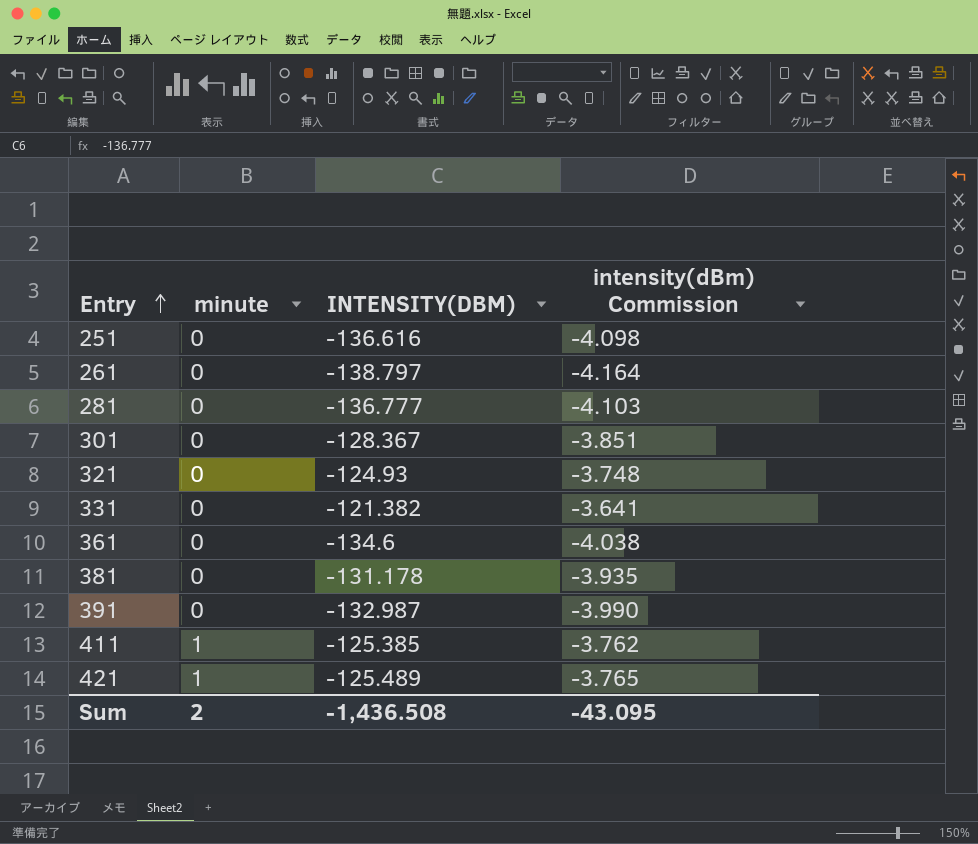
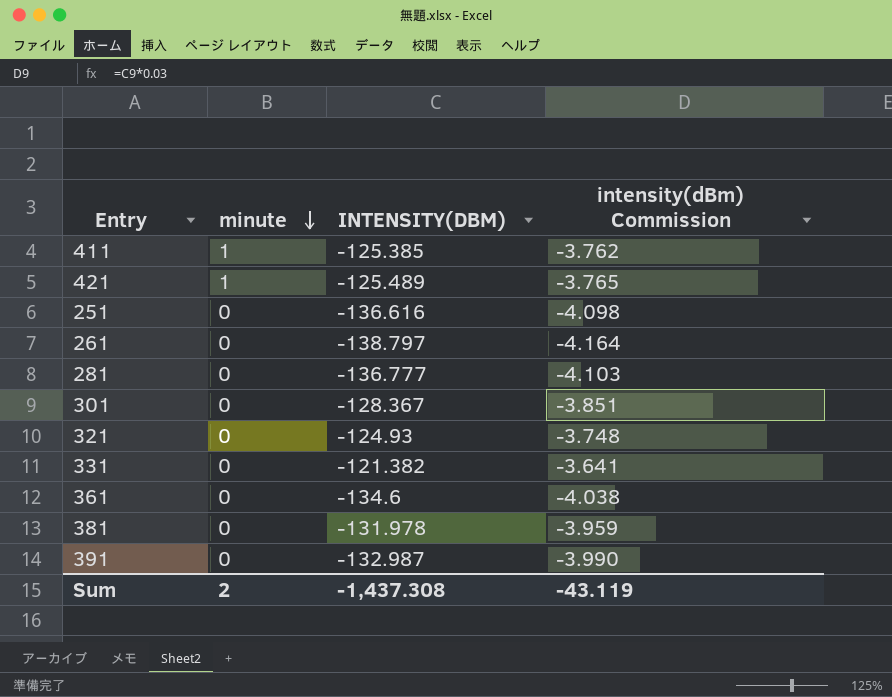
row order: Entry ascending -> minute descending
381 | INTENSITY(DBM): -131.178 -> -131.978
381 | intensity(dBm) Commission: -3.935 -> -3.959
Sum | INTENSITY(DBM): -1,436.508 -> -1,437.308
Sum | intensity(dBm) Commission: -43.095 -> -43.119

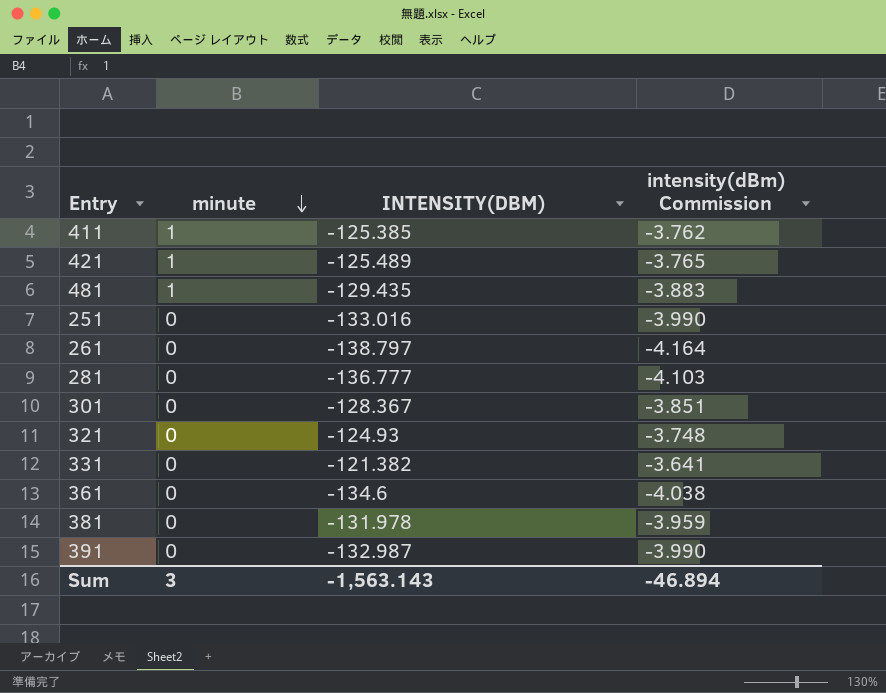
row 481: none -> 1 | -129.435 | -3.883
251 | INTENSITY(DBM): -136.616 -> -133.016
251 | intensity(dBm) Commission: -4.098 -> -3.990
Sum | minute: 2 -> 3
Sum | INTENSITY(DBM): -1,437.308 -> -1,563.143
Sum | intensity(dBm) Commission: -43.119 -> -46.894

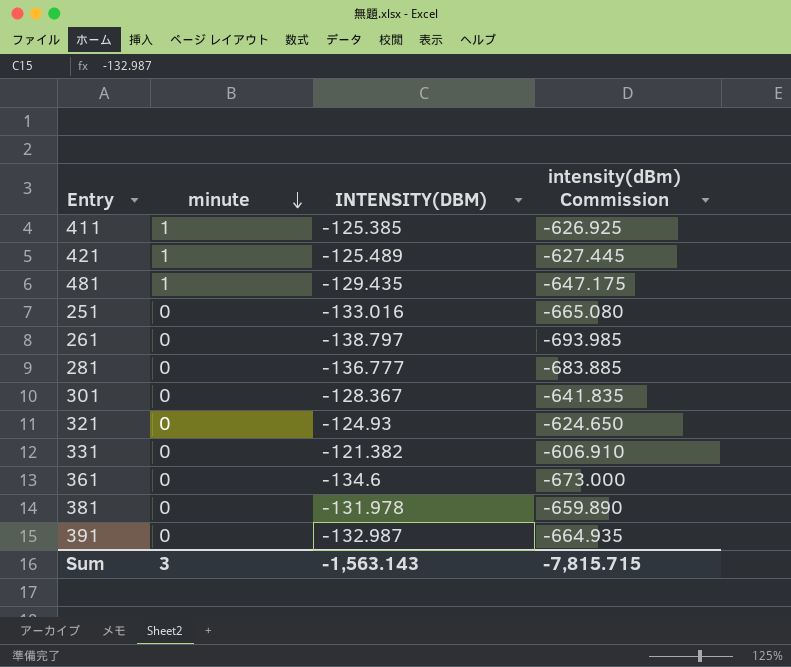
column intensity(dBm) Commission | formula: [INTENSITY(DBM)] * 0.03 -> [INTENSITY(DBM)] * 5
Sum | intensity(dBm) Commission: -46.894 -> -7,815.715

